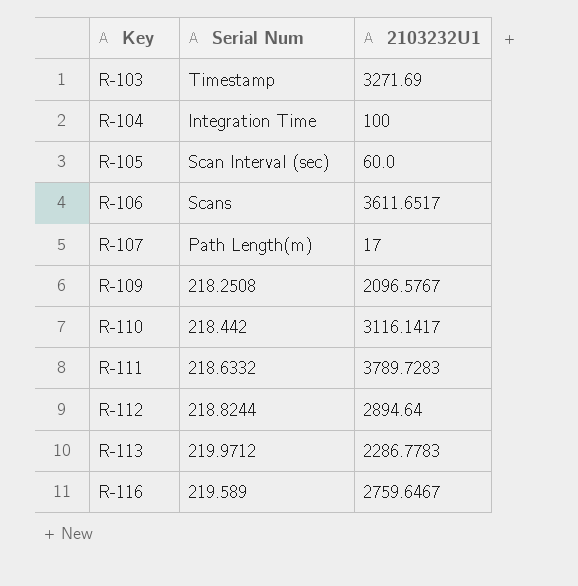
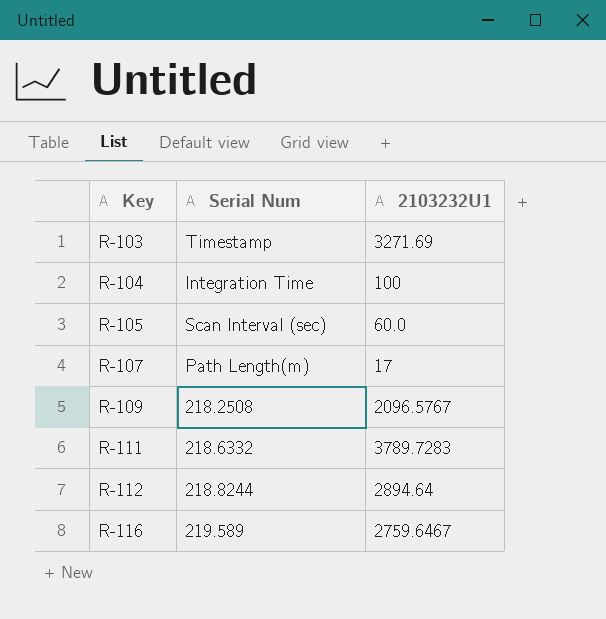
row R-106: Scans | 3611.6517 -> none
row R-110: 218.442 | 3116.1417 -> none
row R-113: 219.9712 | 2286.7783 -> none

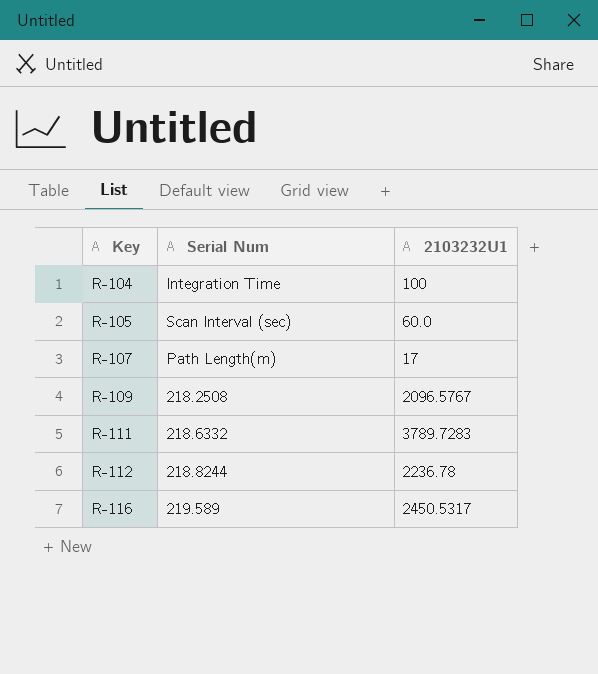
row R-103: Timestamp | 3271.69 -> none
R-112 | 2103232U1: 2894.64 -> 2236.78
R-116 | 2103232U1: 2759.6467 -> 2450.5317

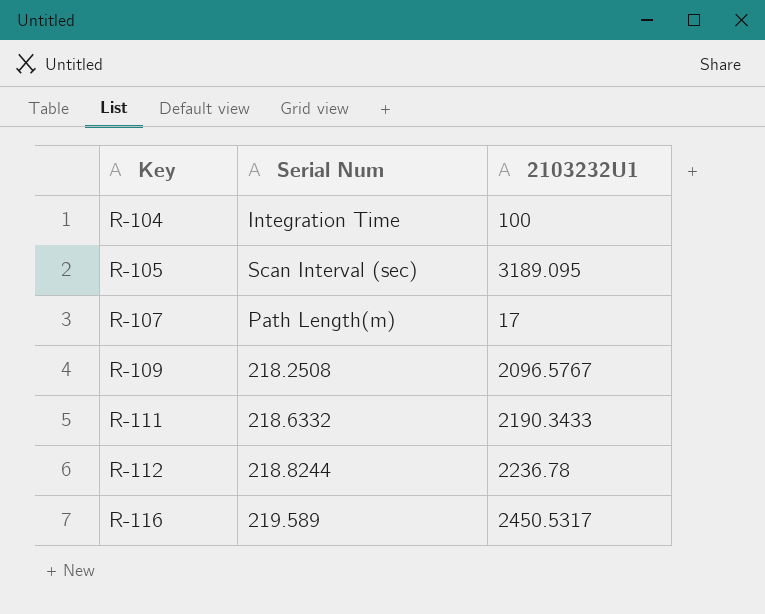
R-105 | 2103232U1: 60.0 -> 3189.095
R-111 | 2103232U1: 3789.7283 -> 2190.3433

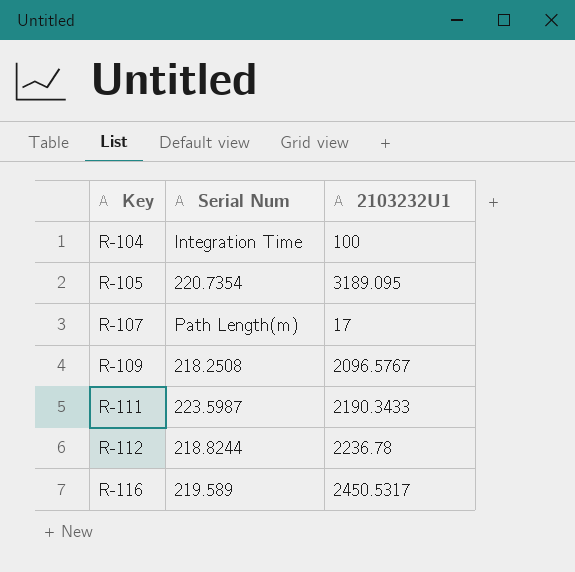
R-105 | Serial Num: Scan Interval (sec) -> 220.7354
R-111 | Serial Num: 218.6332 -> 223.5987

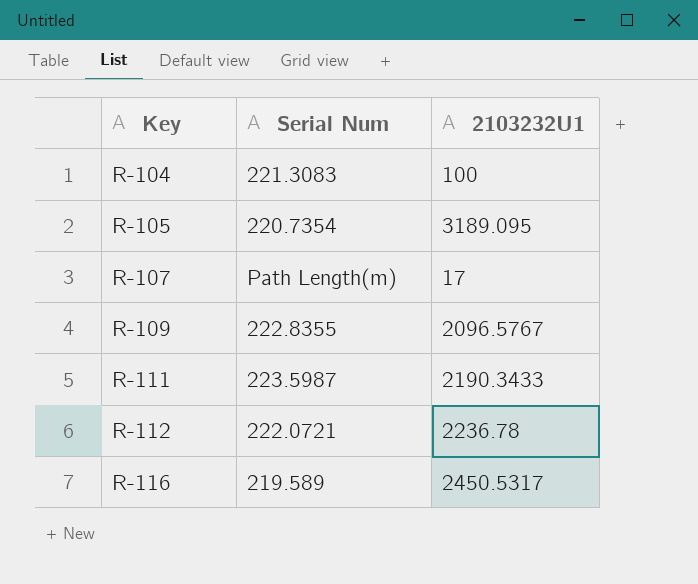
R-104 | Serial Num: Integration Time -> 221.3083
R-109 | Serial Num: 218.2508 -> 222.8355
R-112 | Serial Num: 218.8244 -> 222.0721

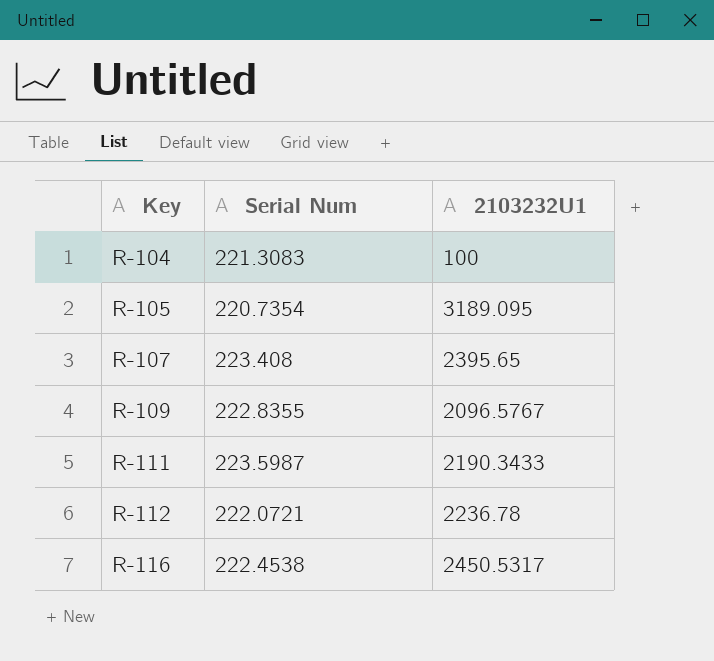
R-107 | Serial Num: Path Length(m) -> 223.408
R-107 | 2103232U1: 17 -> 2395.65
R-116 | Serial Num: 219.589 -> 222.4538

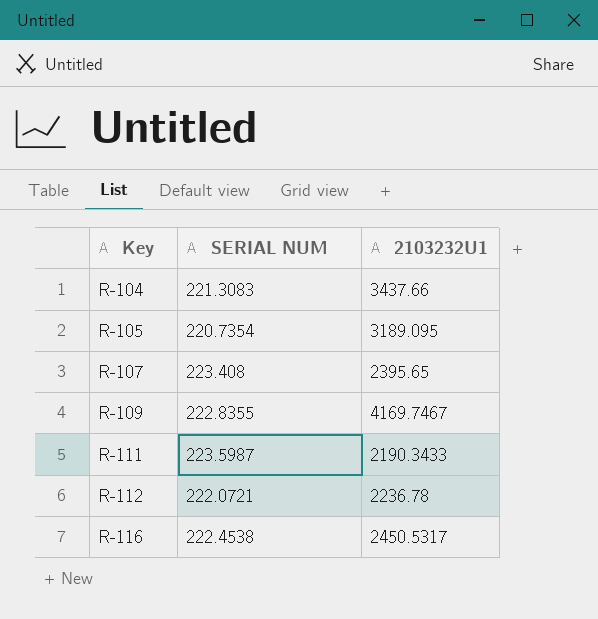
column name: Serial Num -> SERIAL NUM
R-104 | 2103232U1: 100 -> 3437.66
R-109 | 2103232U1: 2096.5767 -> 4169.7467

